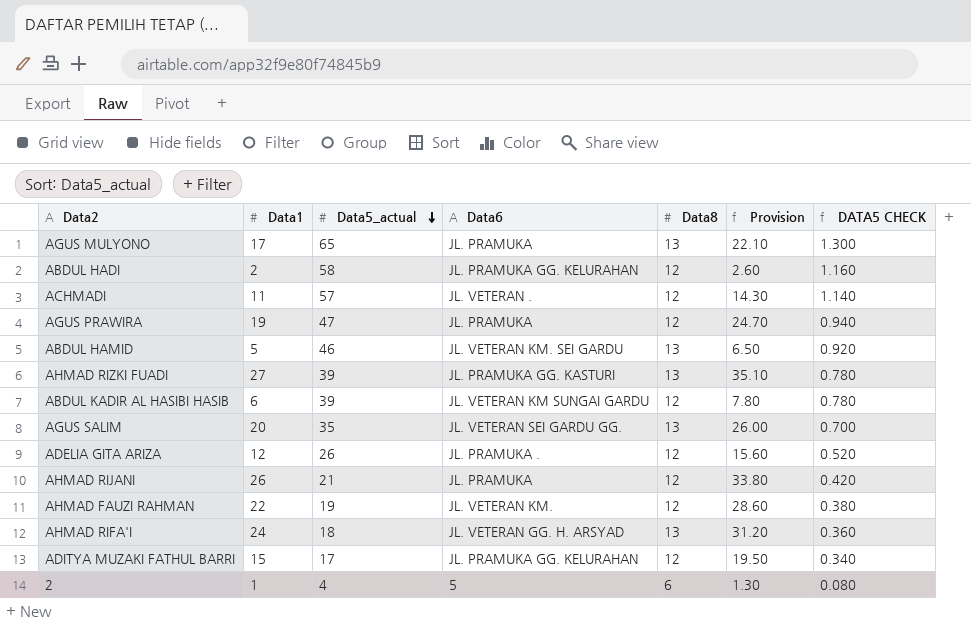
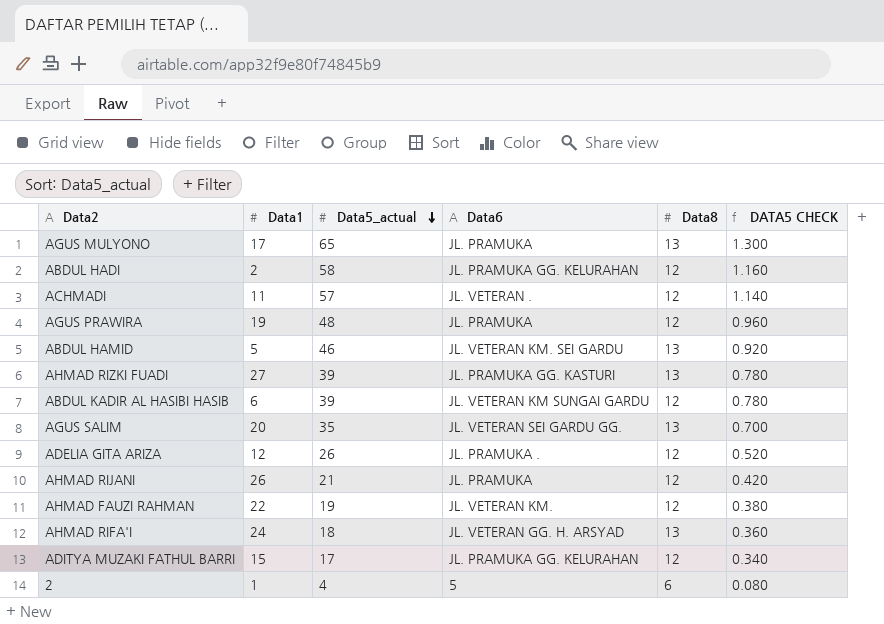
column Provision | formula: [Data1] * 1.3 -> none
AGUS PRAWIRA | Data5_actual: 47 -> 48
AGUS PRAWIRA | DATA5 CHECK: 0.940 -> 0.960

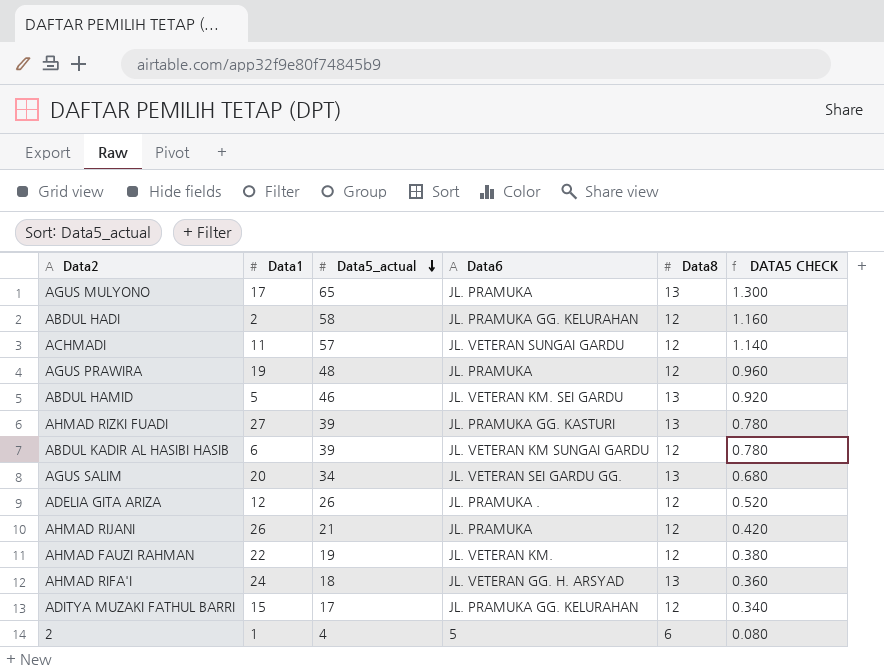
ACHMADI | Data6: JL. VETERAN . -> JL. VETERAN SUNGAI GARDU
AGUS SALIM | Data5_actual: 35 -> 34
AGUS SALIM | DATA5 CHECK: 0.700 -> 0.680

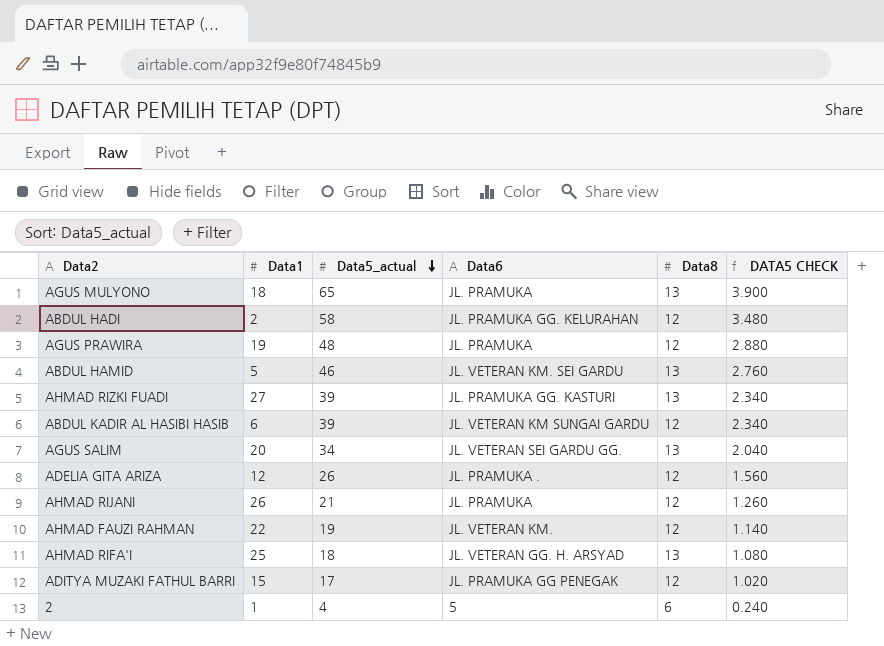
column DATA5 CHECK | formula: [Data5_actual] * 0.02 -> [Data5_actual] * 0.06
row ACHMADI: 11 | 57 | JL. VETERAN SUNGAI GARDU | 12 | 1.140 -> none
AGUS MULYONO | Data1: 17 -> 18
AHMAD RIFA'I | Data1: 24 -> 25
ADITYA MUZAKI FATHUL BARRI | Data6: JL. PRAMUKA GG. KELURAHAN -> JL. PRAMUKA GG PENEGAK

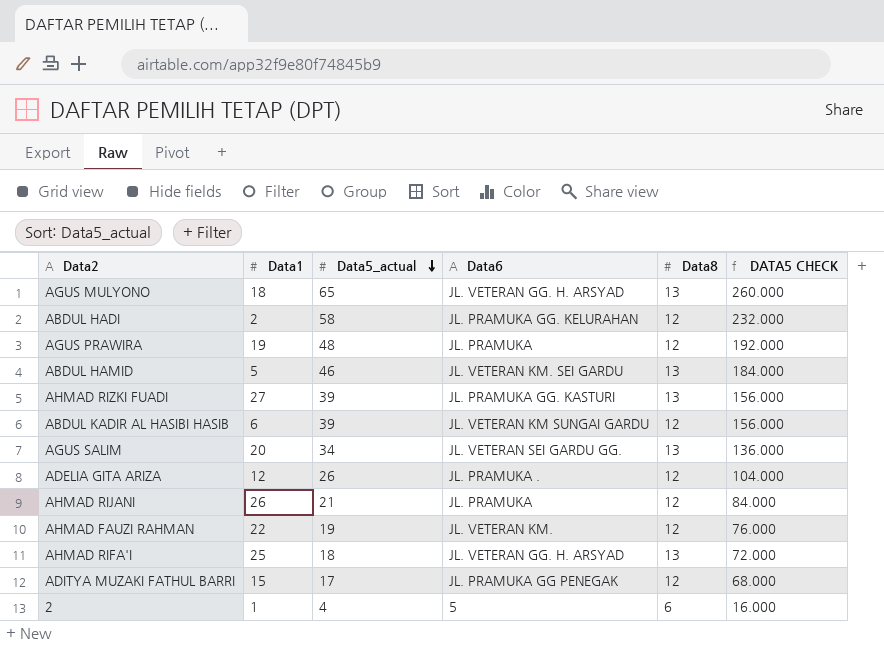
column DATA5 CHECK | formula: [Data5_actual] * 0.06 -> [Data5_actual] * 4
AGUS MULYONO | Data6: JL. PRAMUKA -> JL. VETERAN GG. H. ARSYAD

